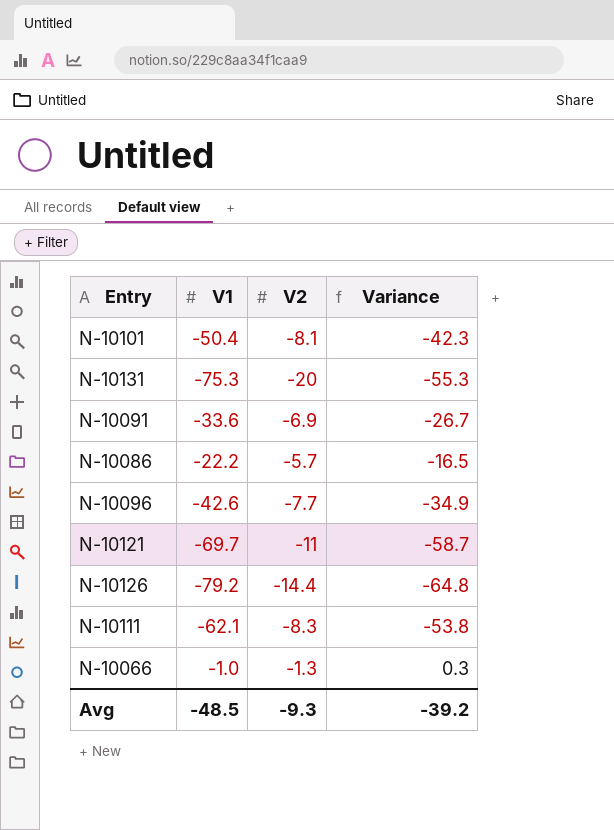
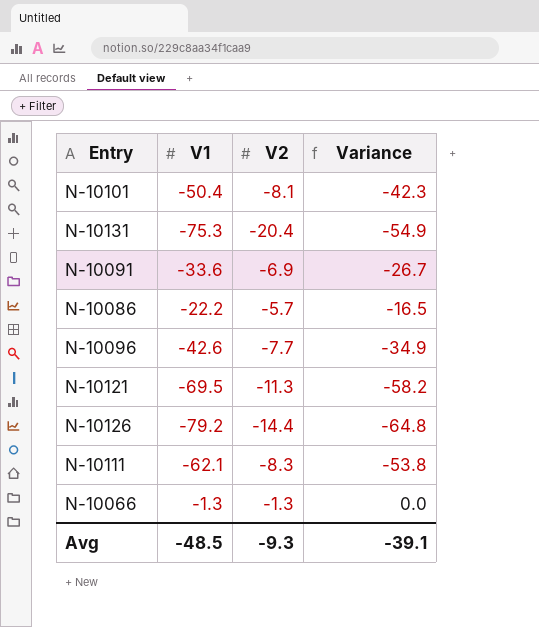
N-10131 | V2: -20 -> -20.4
N-10131 | Variance: -55.3 -> -54.9
N-10121 | V1: -69.7 -> -69.5
N-10121 | V2: -11 -> -11.3
N-10121 | Variance: -58.7 -> -58.2
N-10066 | V1: -1.0 -> -1.3
N-10066 | Variance: 0.3 -> 0.0
Avg | Variance: -39.2 -> -39.1

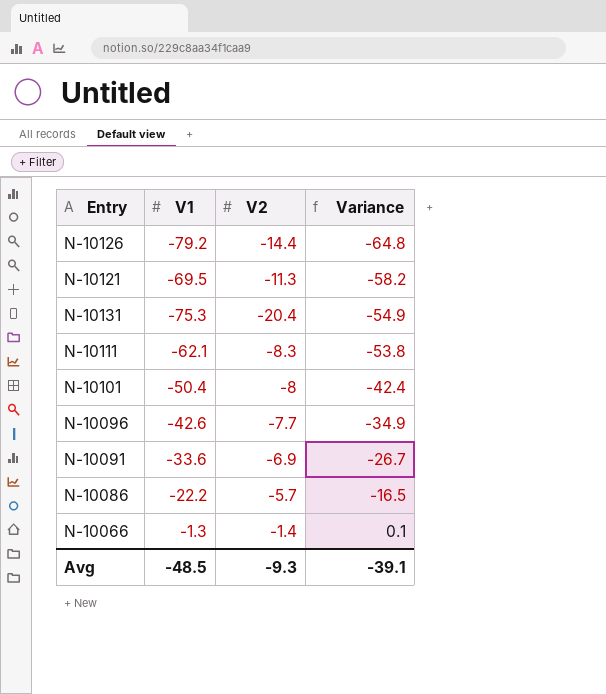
row order: none -> Variance ascending
N-10101 | V2: -8.1 -> -8
N-10101 | Variance: -42.3 -> -42.4
N-10066 | V2: -1.3 -> -1.4
N-10066 | Variance: 0.0 -> 0.1

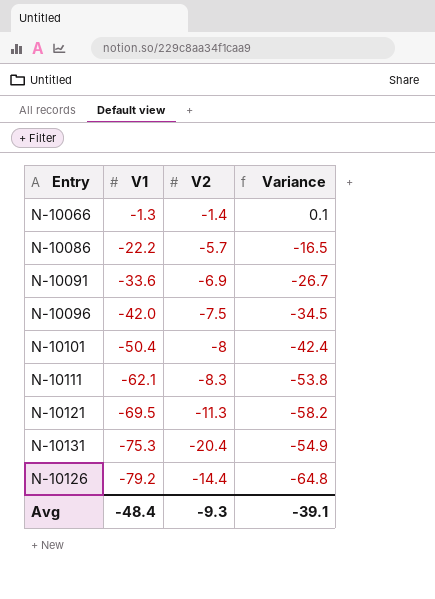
row order: Variance ascending -> V1 descending
N-10096 | V1: -42.6 -> -42.0
N-10096 | V2: -7.7 -> -7.5
N-10096 | Variance: -34.9 -> -34.5
Avg | V1: -48.5 -> -48.4

